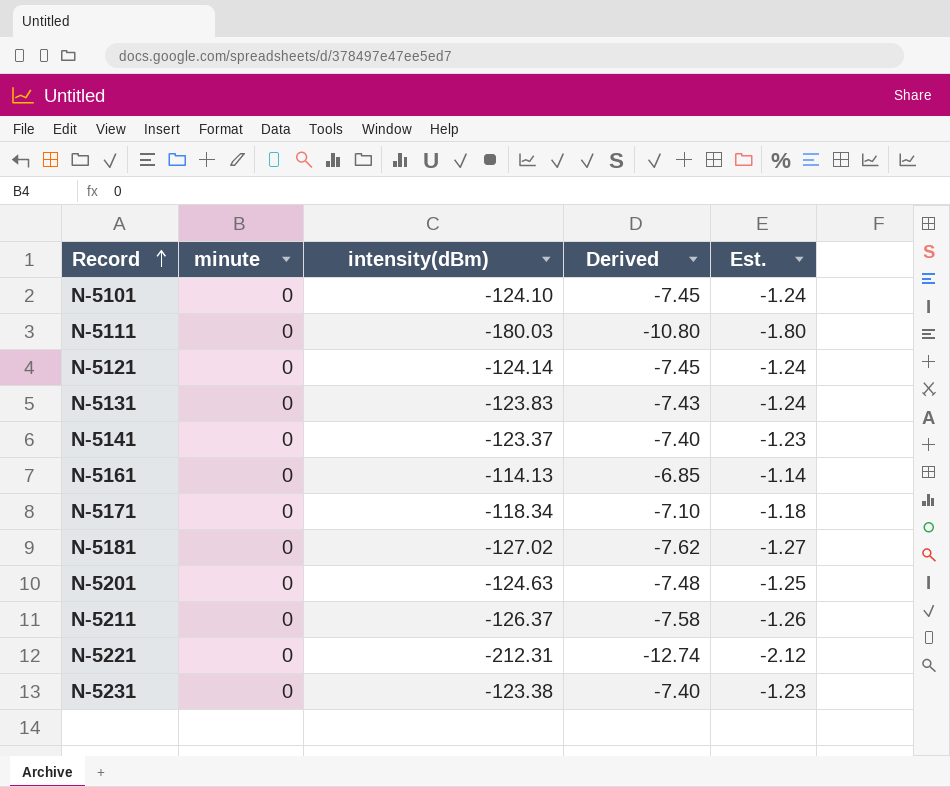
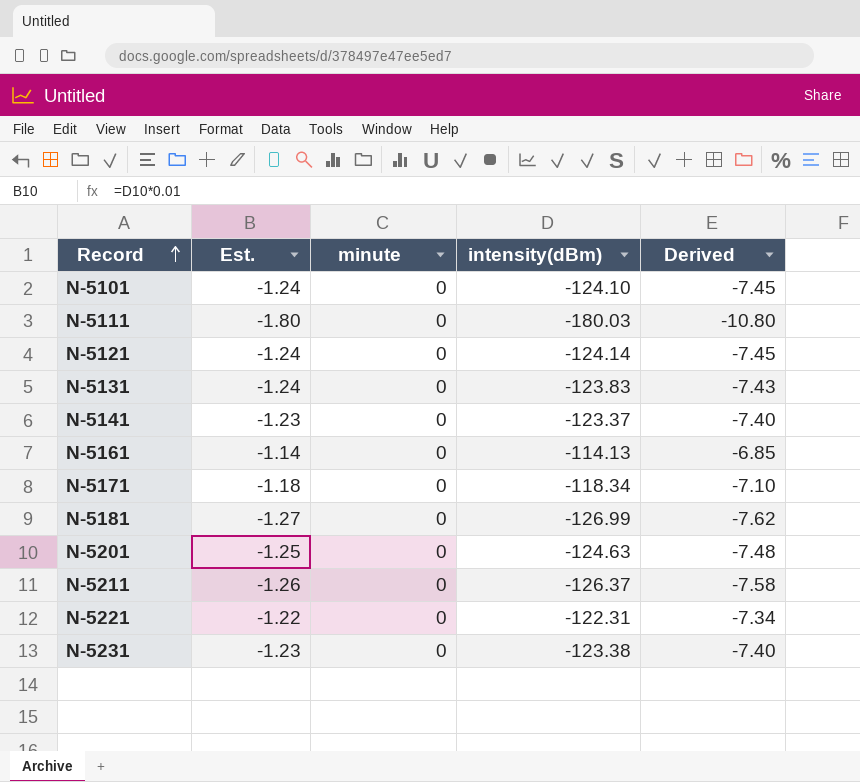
column Est. | position: 5 -> 2
N-5181 | intensity(dBm): -127.02 -> -126.99
N-5221 | Est.: -2.12 -> -1.22
N-5221 | intensity(dBm): -212.31 -> -122.31
N-5221 | Derived: -12.74 -> -7.34

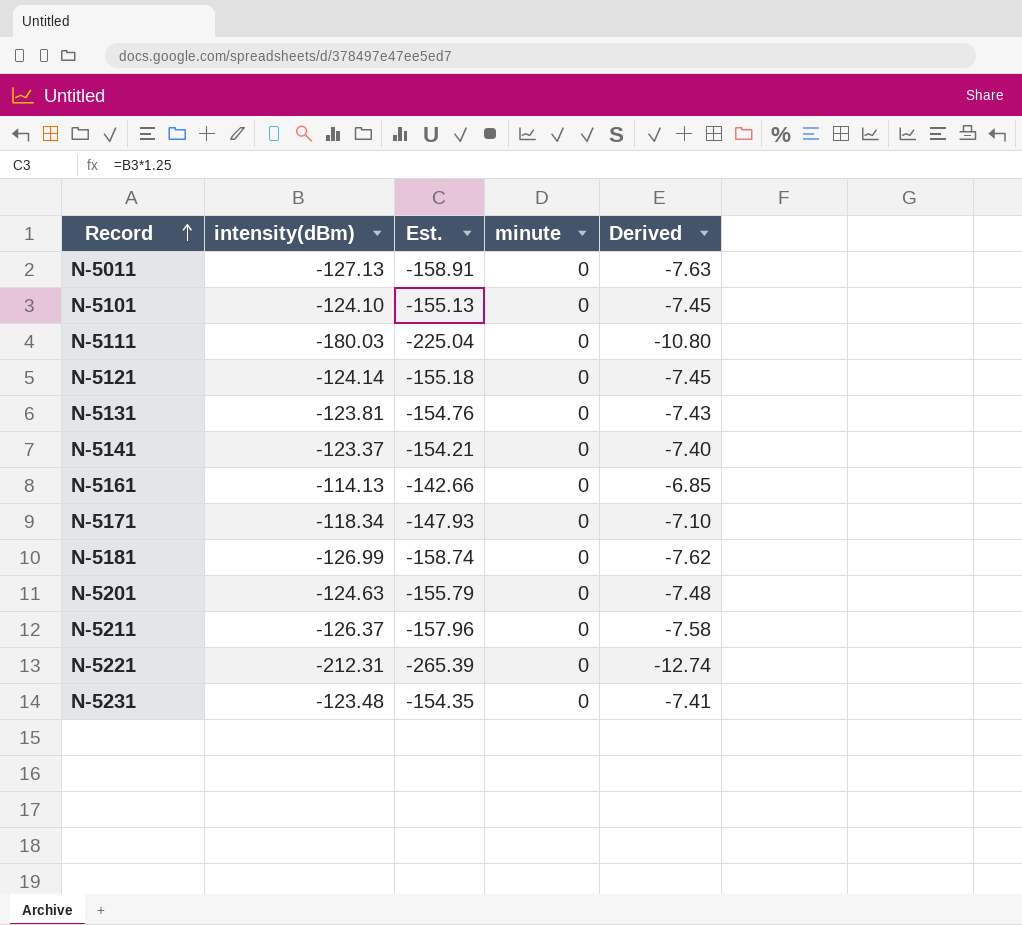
column intensity(dBm) | position: 4 -> 2
column Est. | formula: [intensity(dBm)] * 0.01 -> [intensity(dBm)] * 1.25
row N-5011: none -> -127.13 | -158.91 | 0 | -7.63
N-5131 | intensity(dBm): -123.83 -> -123.81
N-5221 | intensity(dBm): -122.31 -> -212.31
N-5221 | Derived: -7.34 -> -12.74
N-5231 | intensity(dBm): -123.38 -> -123.48
N-5231 | Derived: -7.40 -> -7.41

